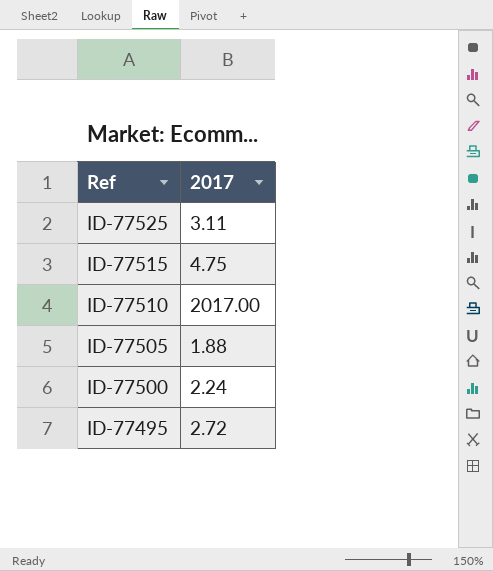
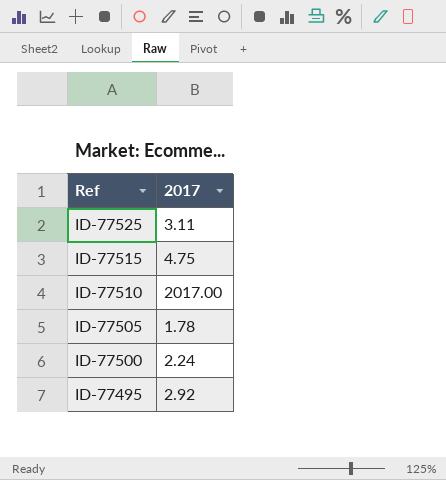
ID-77505 | 2017: 1.88 -> 1.78
ID-77495 | 2017: 2.72 -> 2.92

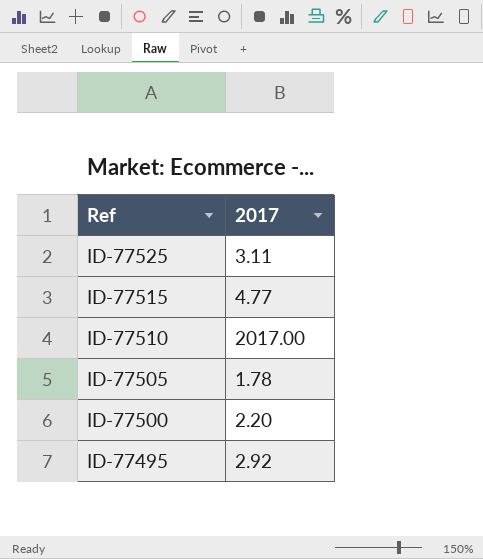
ID-77515 | 2017: 4.75 -> 4.77
ID-77500 | 2017: 2.24 -> 2.20

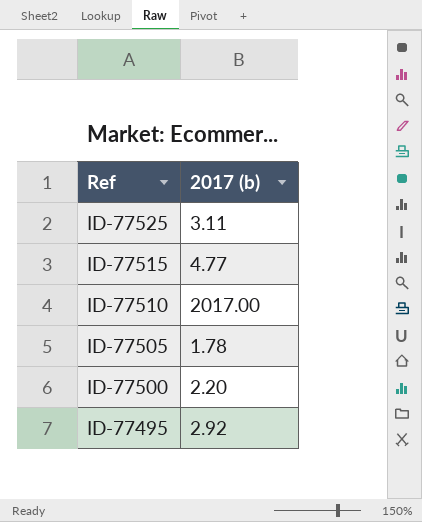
column name: 2017 -> 2017 (b)

